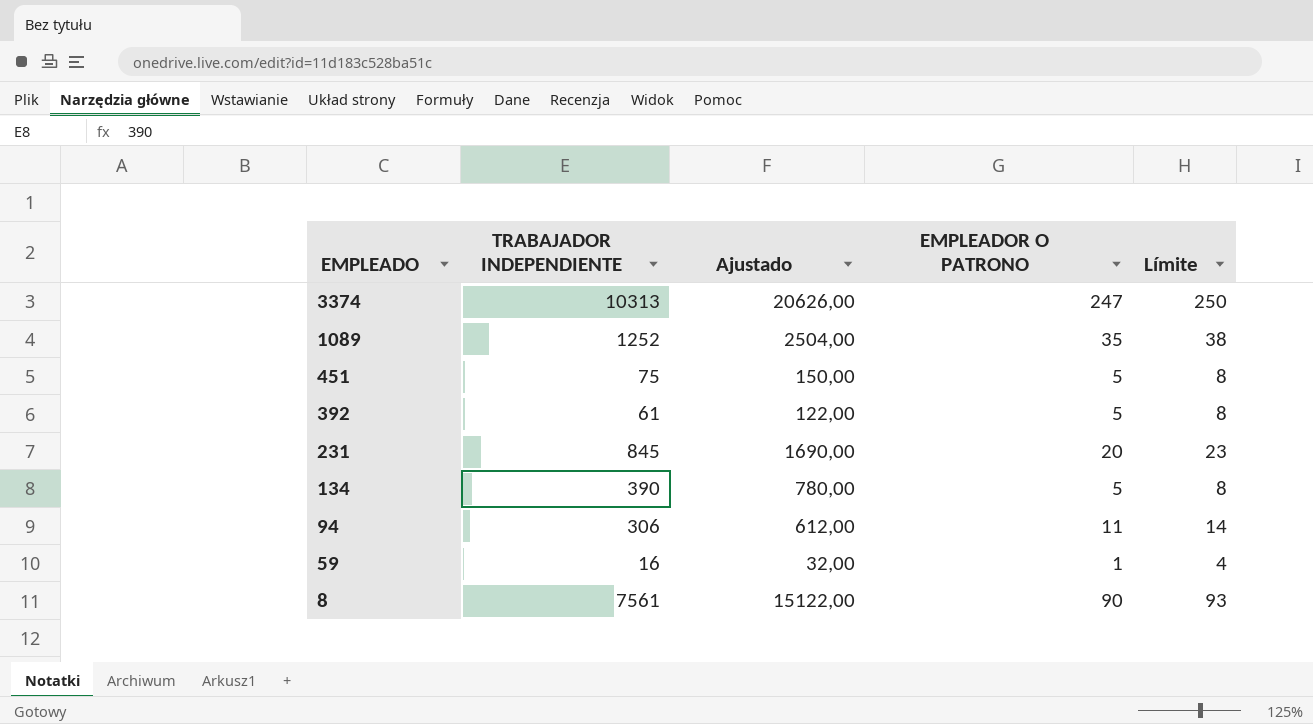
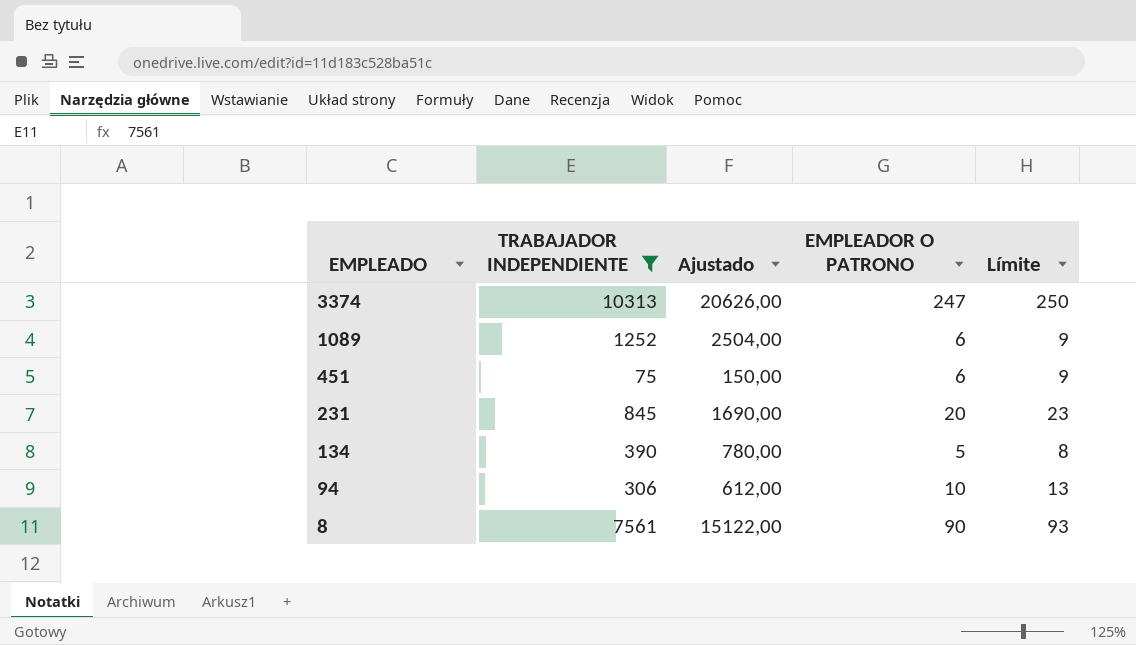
filter: none -> TRABAJADOR INDEPENDIENTE >= 75
1089 | EMPLEADOR O PATRONO: 35 -> 6
1089 | Límite: 38 -> 9
451 | EMPLEADOR O PATRONO: 5 -> 6
451 | Límite: 8 -> 9
94 | EMPLEADOR O PATRONO: 11 -> 10
94 | Límite: 14 -> 13

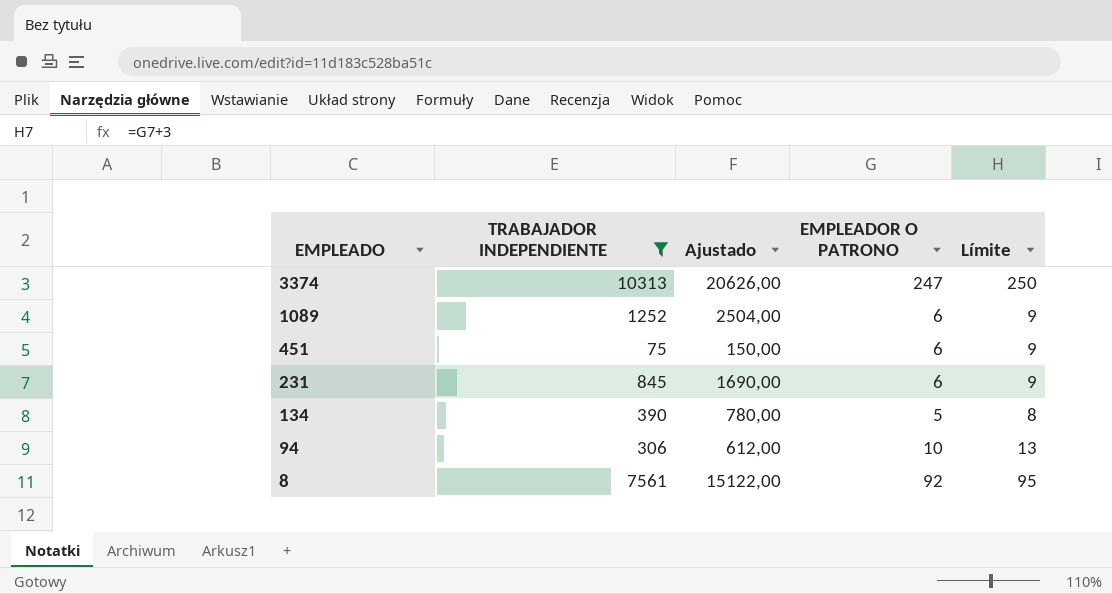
231 | EMPLEADOR O PATRONO: 20 -> 6
231 | Límite: 23 -> 9
8 | EMPLEADOR O PATRONO: 90 -> 92
8 | Límite: 93 -> 95

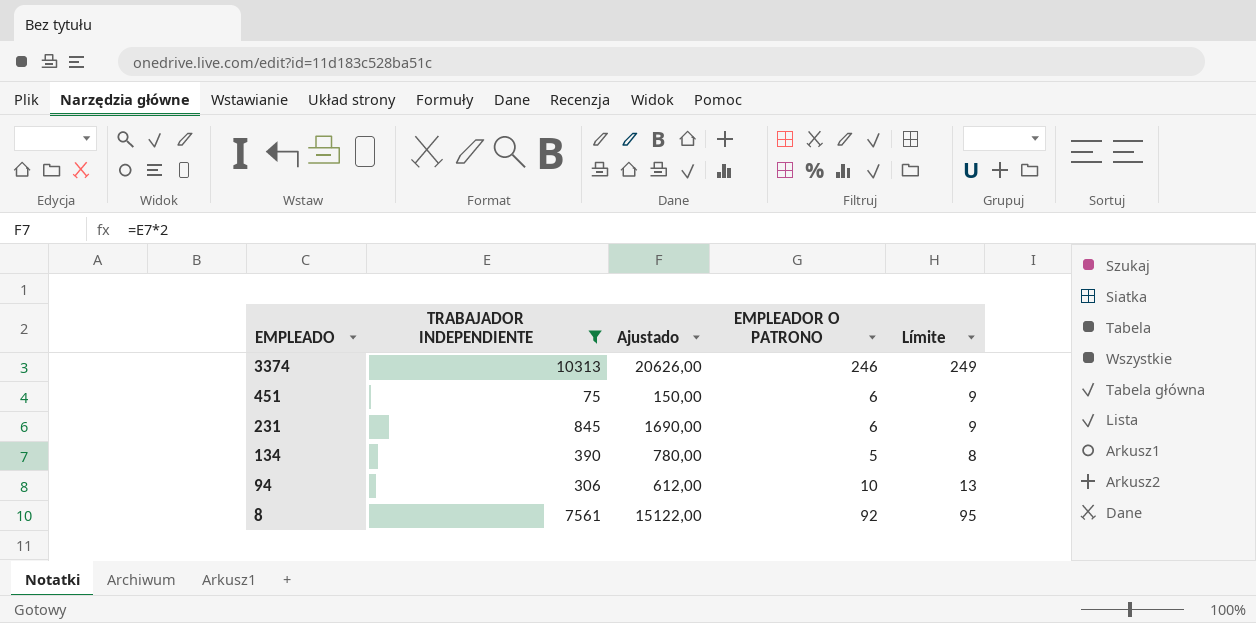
row 1089: 1252 | 2504,00 | 6 | 9 -> none
3374 | EMPLEADOR O PATRONO: 247 -> 246
3374 | Límite: 250 -> 249

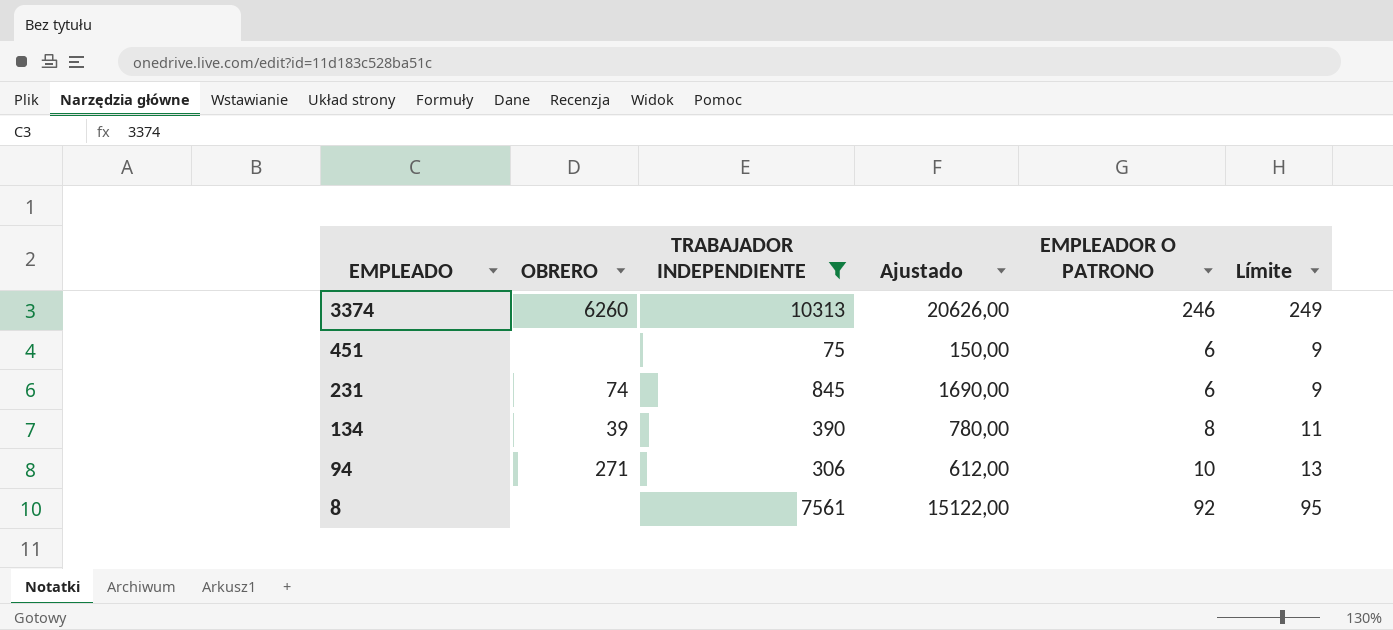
column OBRERO | position: none -> 2
134 | EMPLEADOR O PATRONO: 5 -> 8
134 | Límite: 8 -> 11

